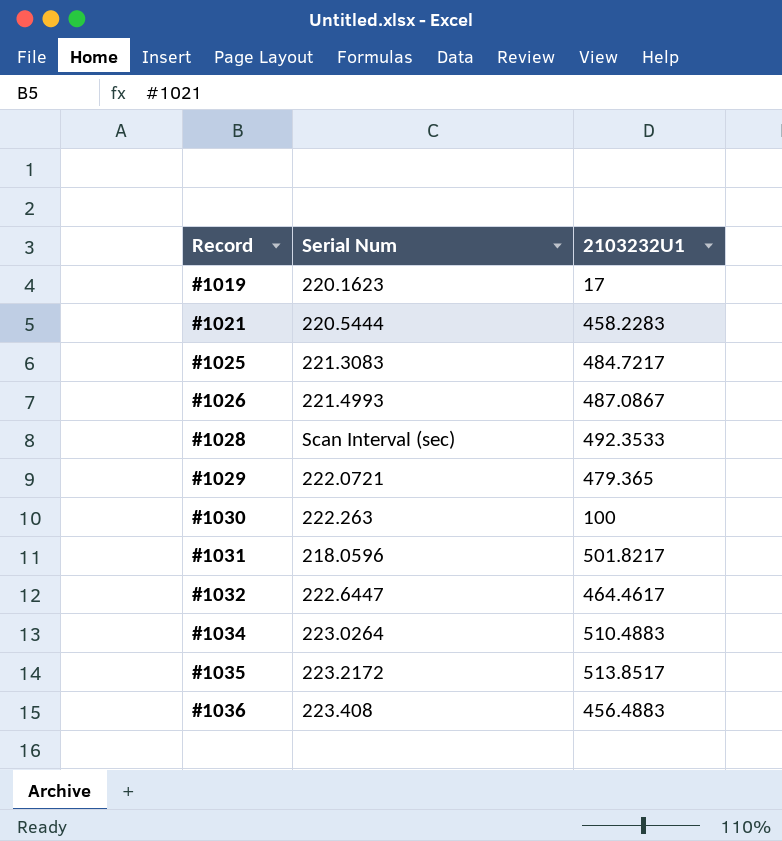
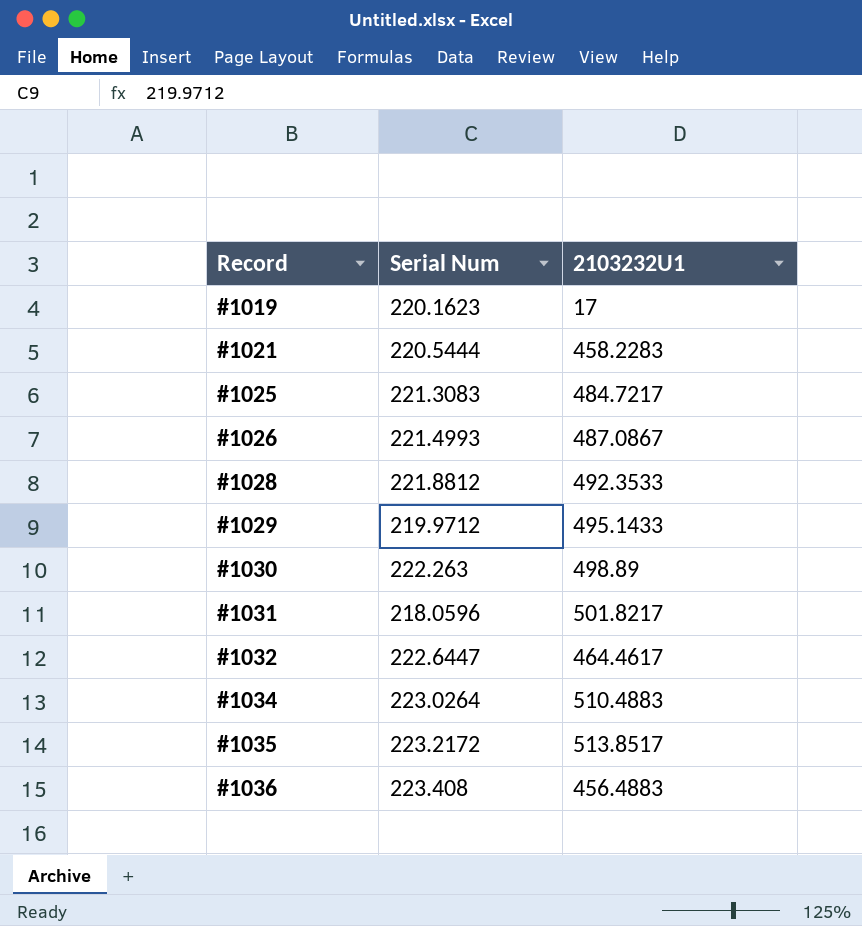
#1028 | Serial Num: Scan Interval (sec) -> 221.8812
#1029 | Serial Num: 222.0721 -> 219.9712
#1029 | 2103232U1: 479.365 -> 495.1433
#1030 | 2103232U1: 100 -> 498.89

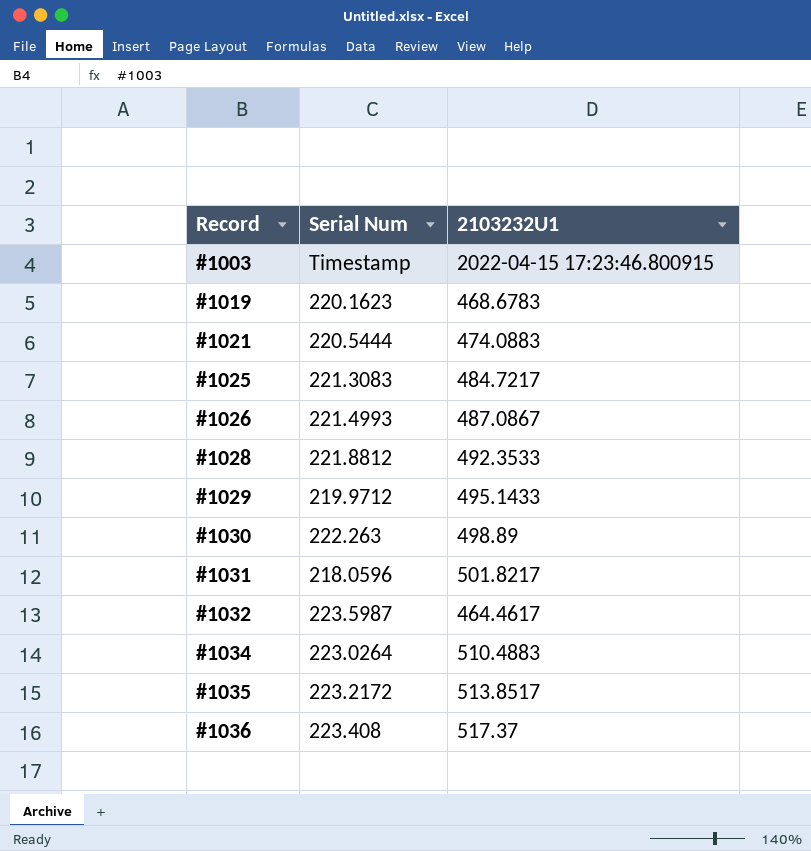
row #1003: none -> Timestamp | 2022-04-15 17:23:46.800915
#1019 | 2103232U1: 17 -> 468.6783
#1021 | 2103232U1: 458.2283 -> 474.0883
#1032 | Serial Num: 222.6447 -> 223.5987
#1036 | 2103232U1: 456.4883 -> 517.37

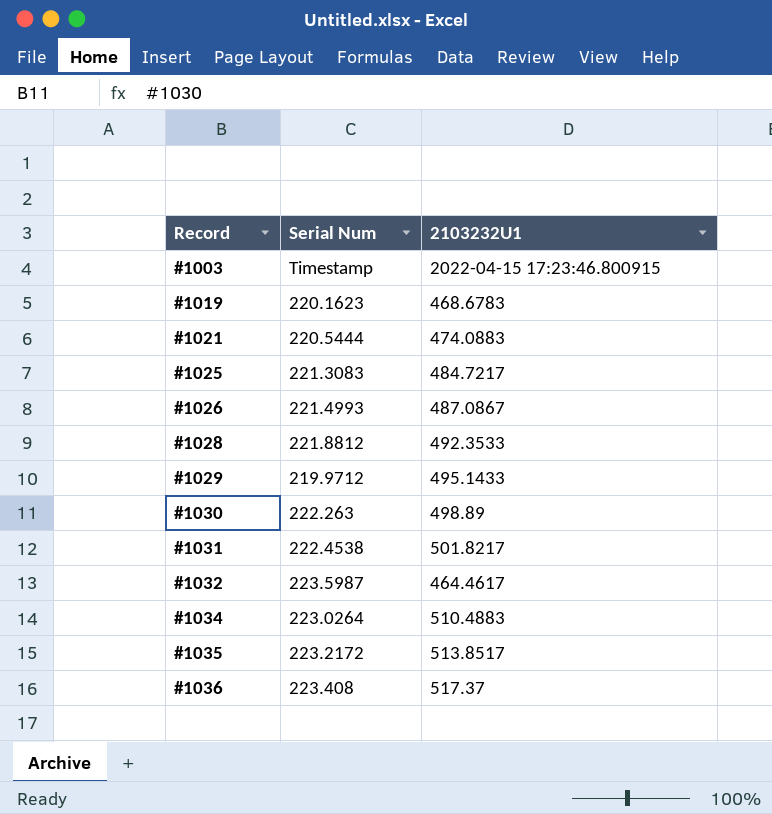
#1031 | Serial Num: 218.0596 -> 222.4538

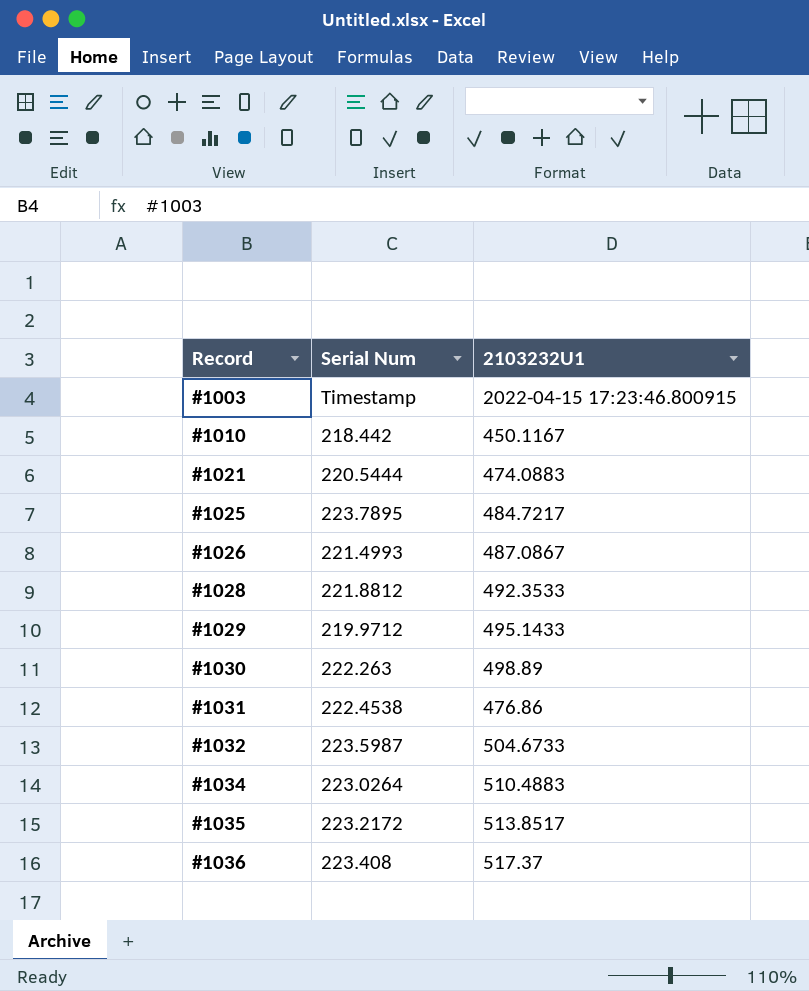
row #1019: 220.1623 | 468.6783 -> none
row #1010: none -> 218.442 | 450.1167
#1025 | Serial Num: 221.3083 -> 223.7895
#1031 | 2103232U1: 501.8217 -> 476.86
#1032 | 2103232U1: 464.4617 -> 504.6733

